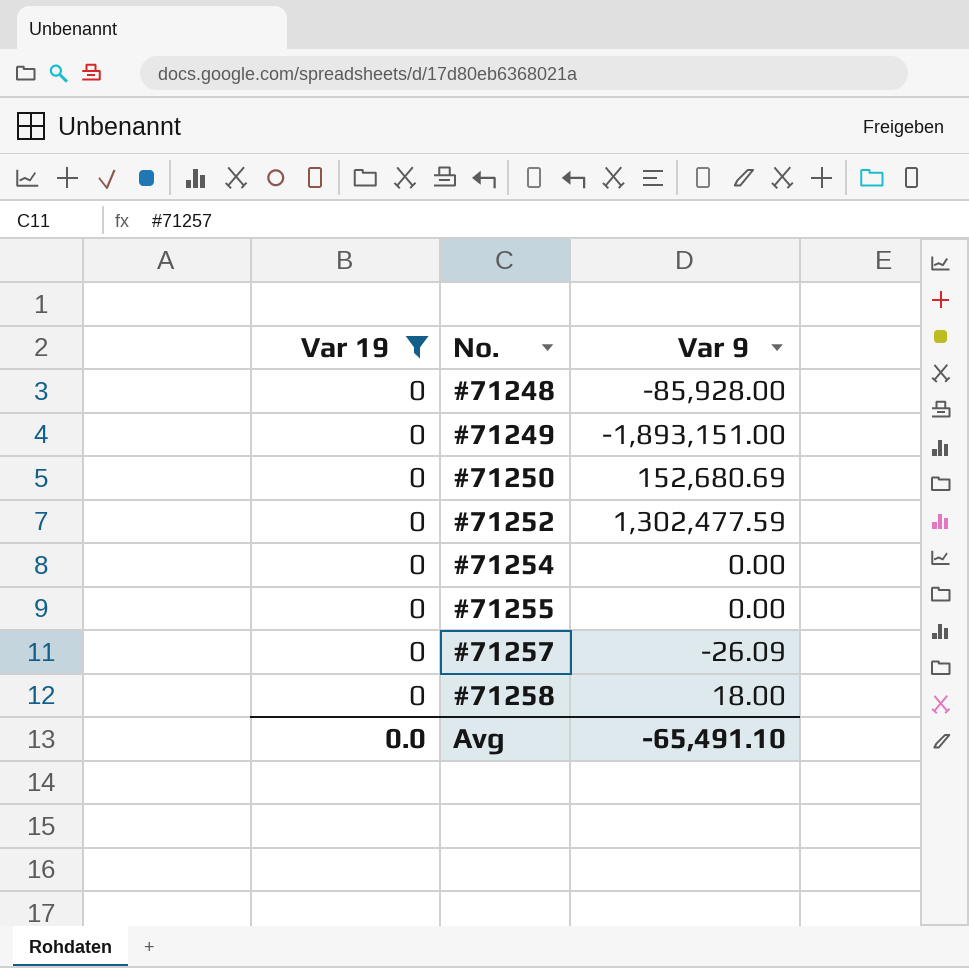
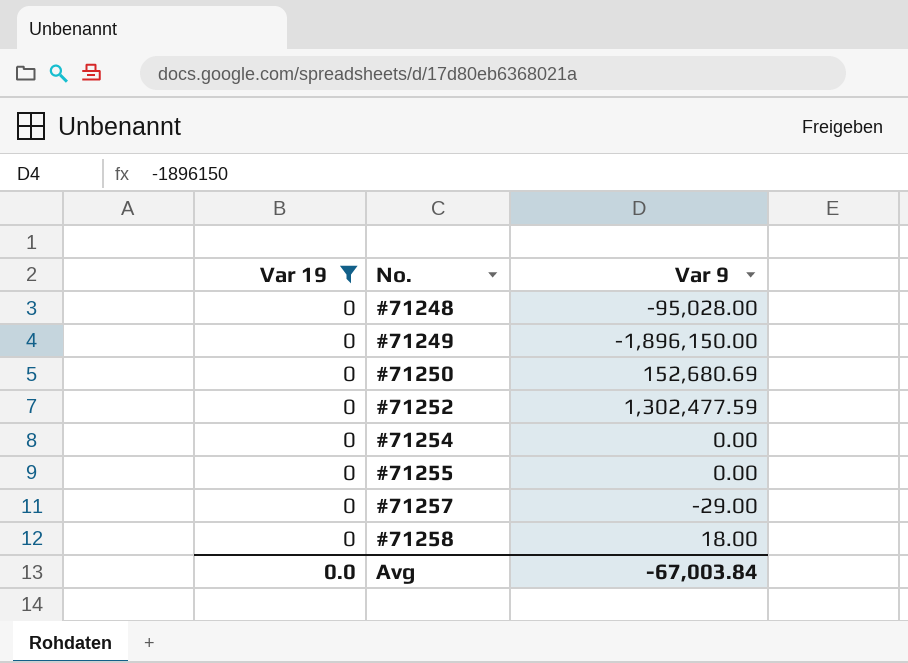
#71248 | Var 9: -85,928.00 -> -95,028.00
#71249 | Var 9: -1,893,151.00 -> -1,896,150.00
#71257 | Var 9: -26.09 -> -29.00
Avg | Var 9: -65,491.10 -> -67,003.84

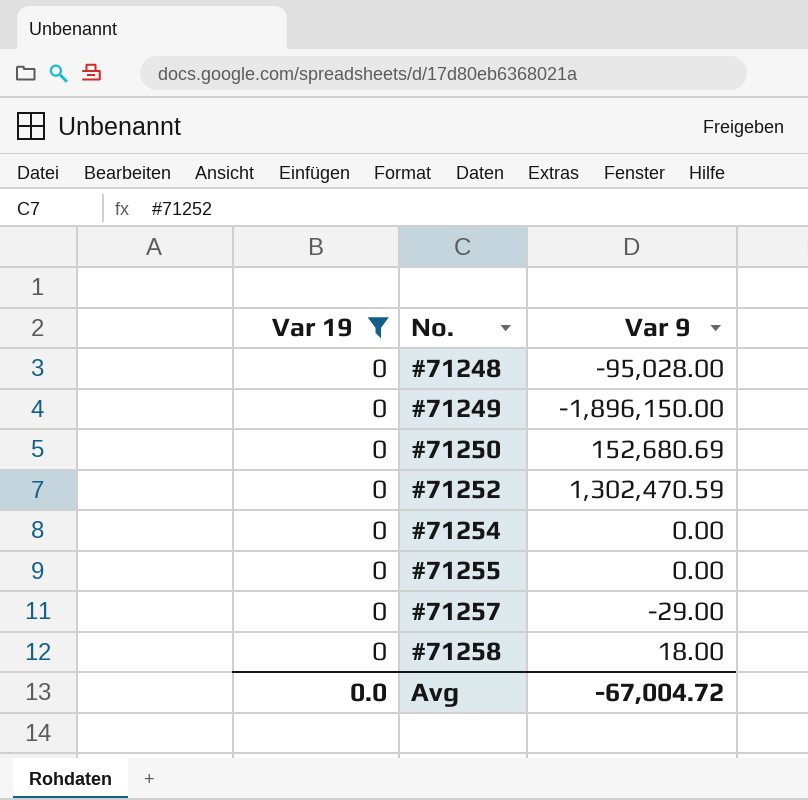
#71252 | Var 9: 1,302,477.59 -> 1,302,470.59
Avg | Var 9: -67,003.84 -> -67,004.72

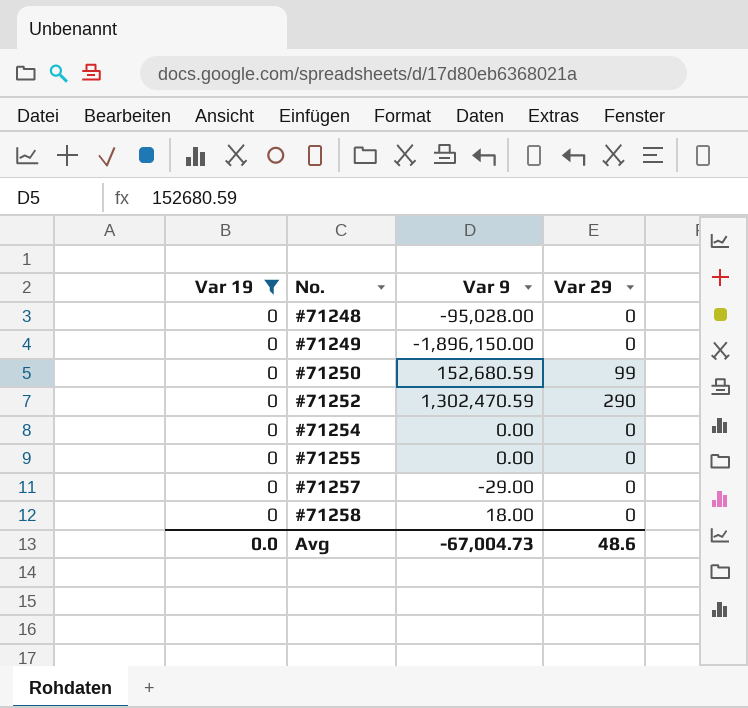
column Var 29 | position: none -> 4
#71250 | Var 9: 152,680.69 -> 152,680.59
Avg | Var 9: -67,004.72 -> -67,004.73

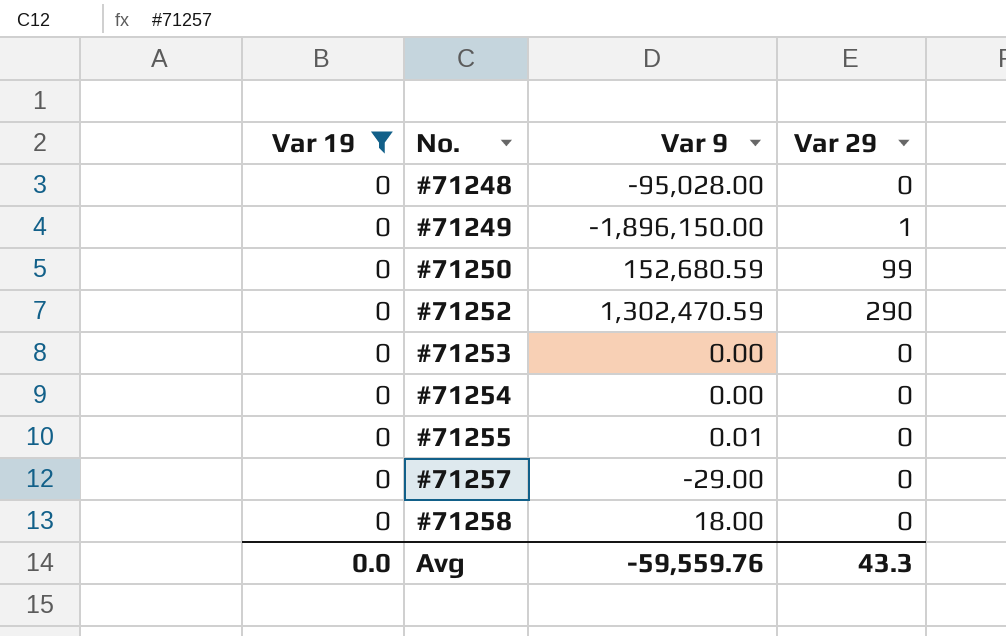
#71249 | Var 29: 0 -> 1
row #71253: none -> 0 | 0.00 | 0
#71255 | Var 9: 0.00 -> 0.01
Avg | Var 9: -67,004.73 -> -59,559.76
Avg | Var 29: 48.6 -> 43.3

